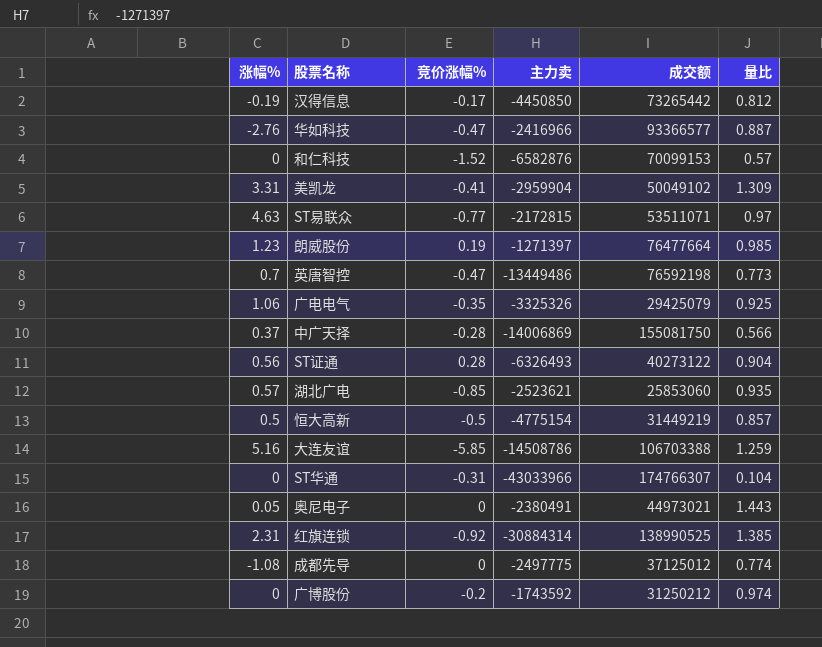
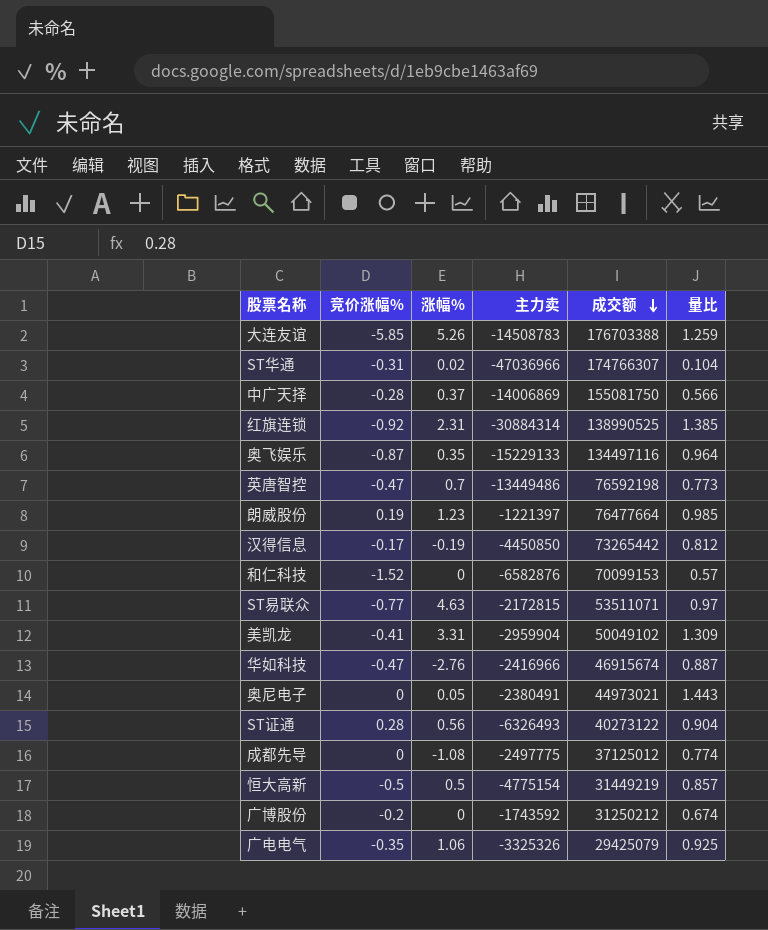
row order: none -> 成交额 descending
column 涨幅% | position: 1 -> 3
row 湖北广电: 0.57 | -0.85 | -2523621 | 25853060 | 0.935 -> none
大连友谊 | 涨幅%: 5.16 -> 5.26
大连友谊 | 主力卖: -14508786 -> -14508783
大连友谊 | 成交额: 106703388 -> 176703388
ST华通 | 涨幅%: 0 -> 0.02
ST华通 | 主力卖: -43033966 -> -47036966
row 奥飞娱乐: none -> -0.87 | 0.35 | -15229133 | 134497116 | 0.964
朗威股份 | 主力卖: -1271397 -> -1221397
华如科技 | 成交额: 93366577 -> 46915674
广博股份 | 量比: 0.974 -> 0.674

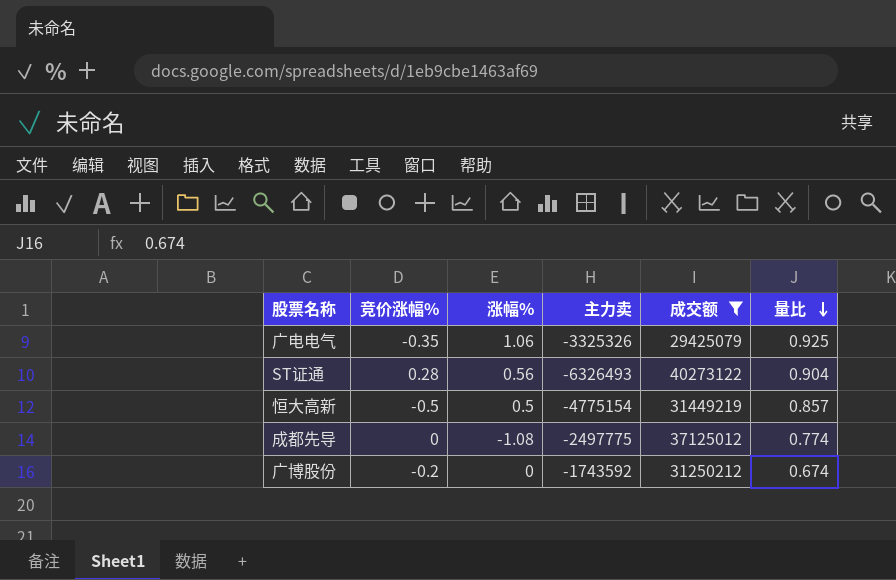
filter: none -> 成交额 <= 40273122
row order: 成交额 descending -> 量比 descending

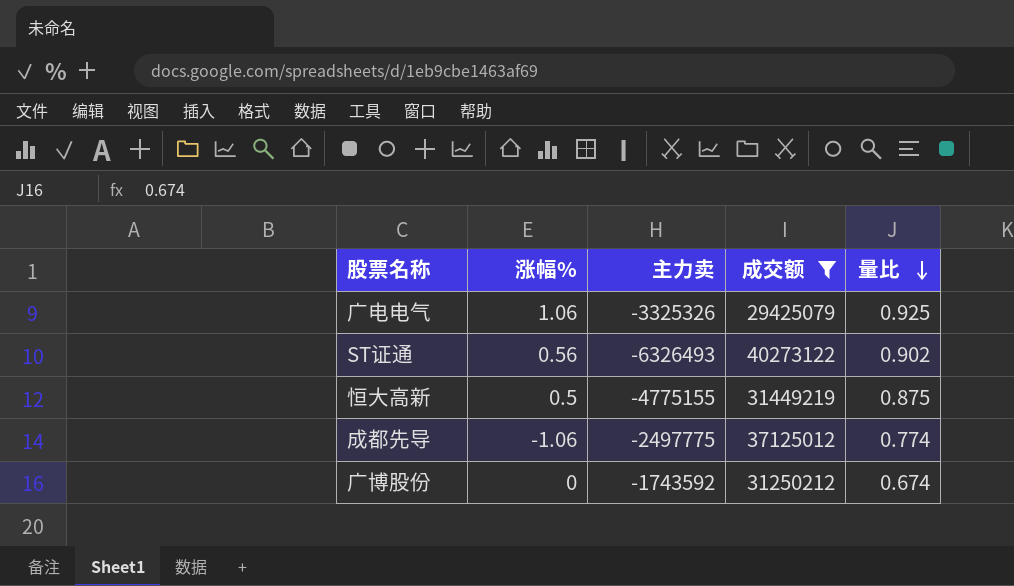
column 竞价涨幅% | position: 2 -> none
ST证通 | 量比: 0.904 -> 0.902
恒大高新 | 主力卖: -4775154 -> -4775155
恒大高新 | 量比: 0.857 -> 0.875
成都先导 | 涨幅%: -1.08 -> -1.06

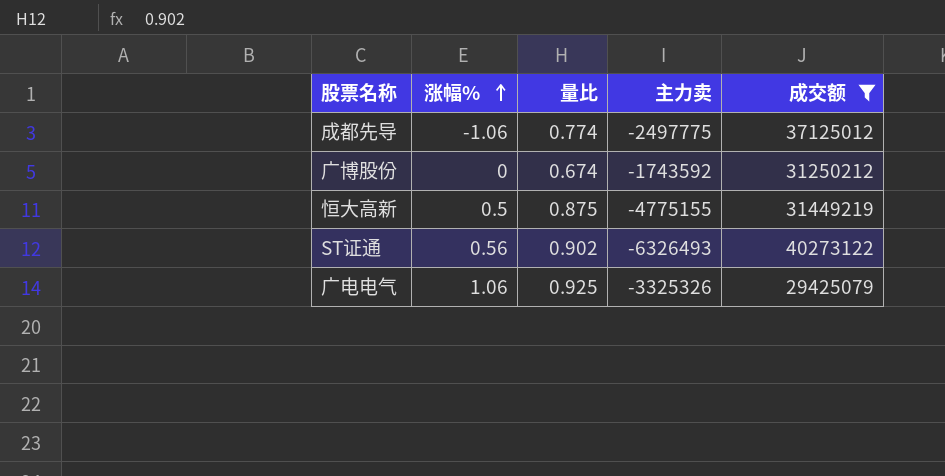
row order: 量比 descending -> 涨幅% ascending
column 量比 | position: 5 -> 3

